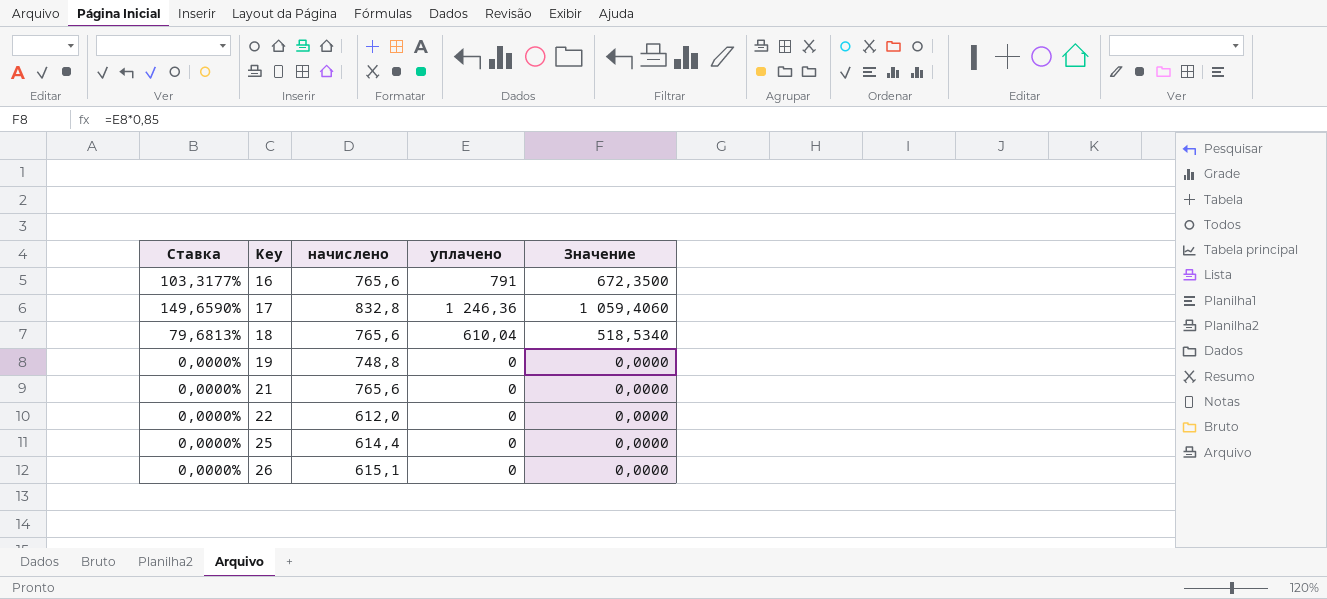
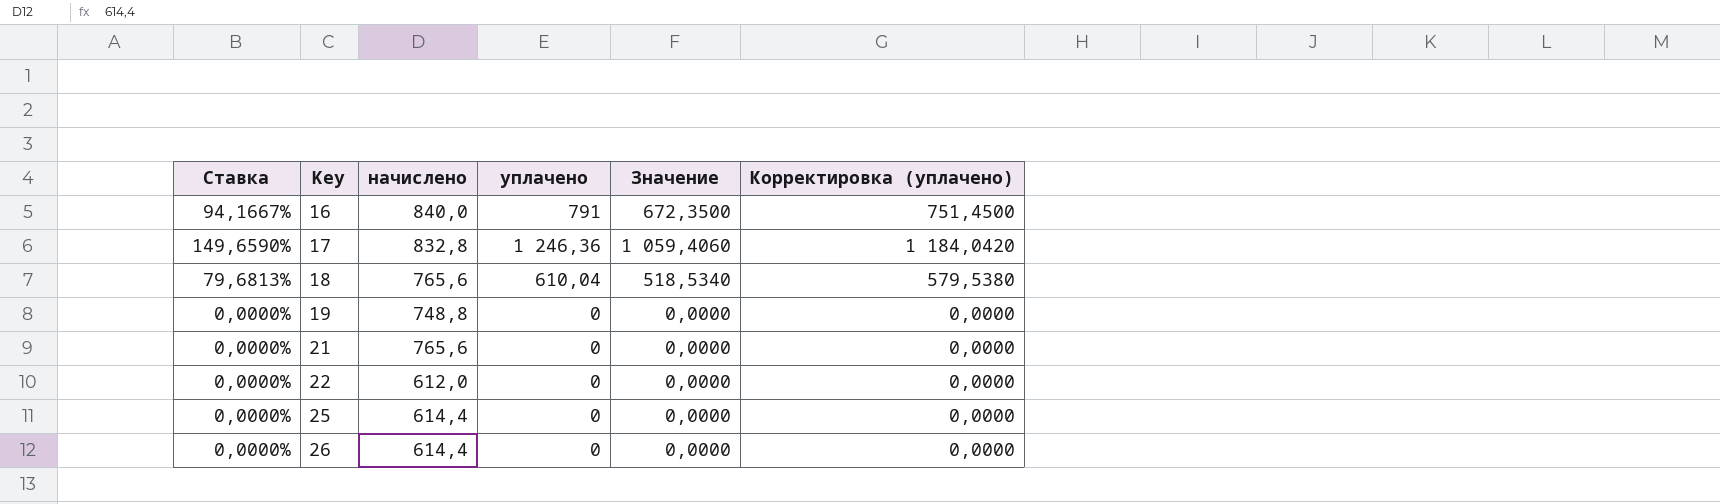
column Корректировка (уплачено) | formula: none -> [уплачено] * 0,95
16 | Ставка: 103,3177% -> 94,1667%
16 | начислено: 765,6 -> 840,0
26 | начислено: 615,1 -> 614,4

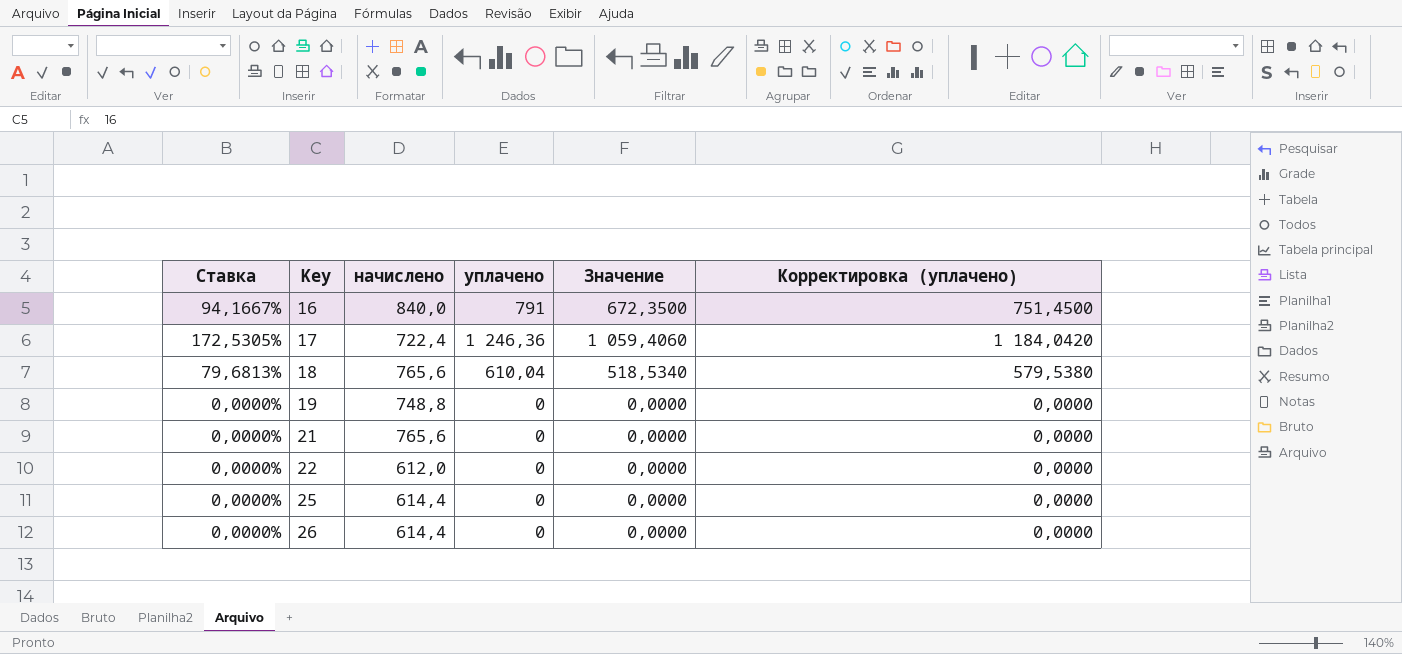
17 | Ставка: 149,6590% -> 172,5305%
17 | начислено: 832,8 -> 722,4

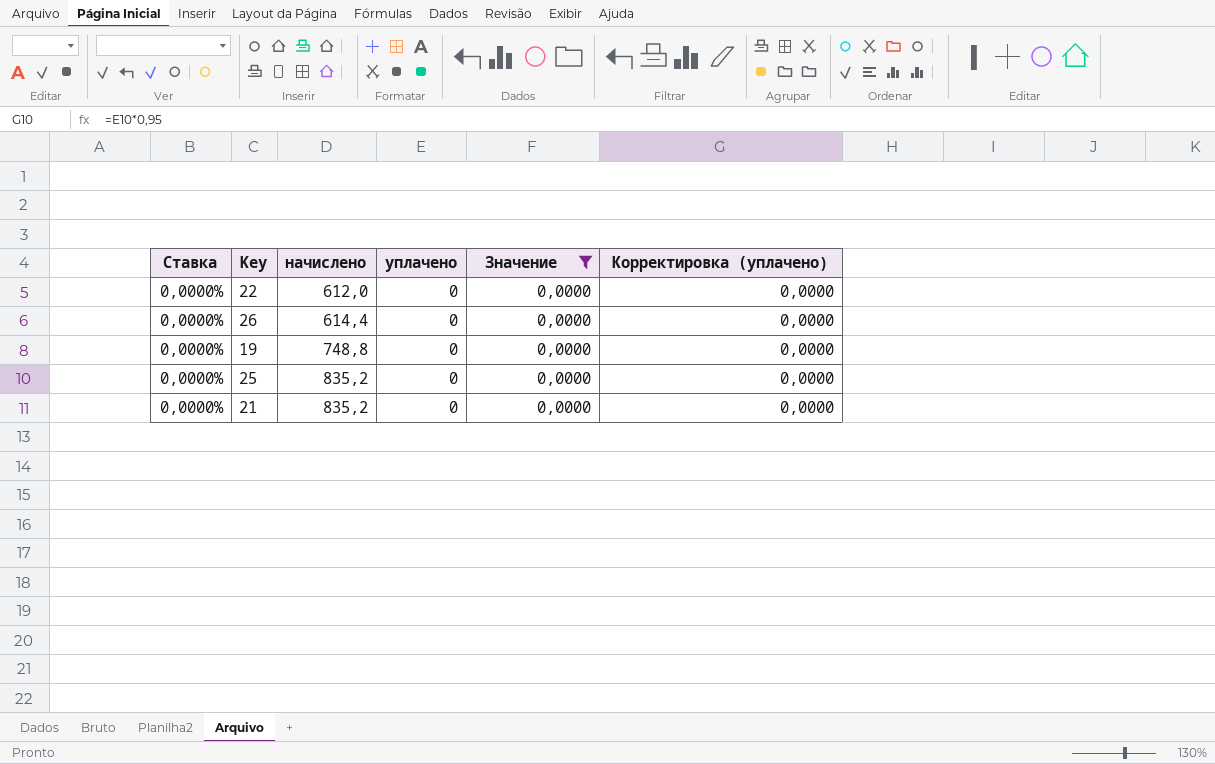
filter: none -> Значение = 0,0000
row order: Key ascending -> начислено ascending
25 | начислено: 614,4 -> 835,2
21 | начислено: 765,6 -> 835,2

